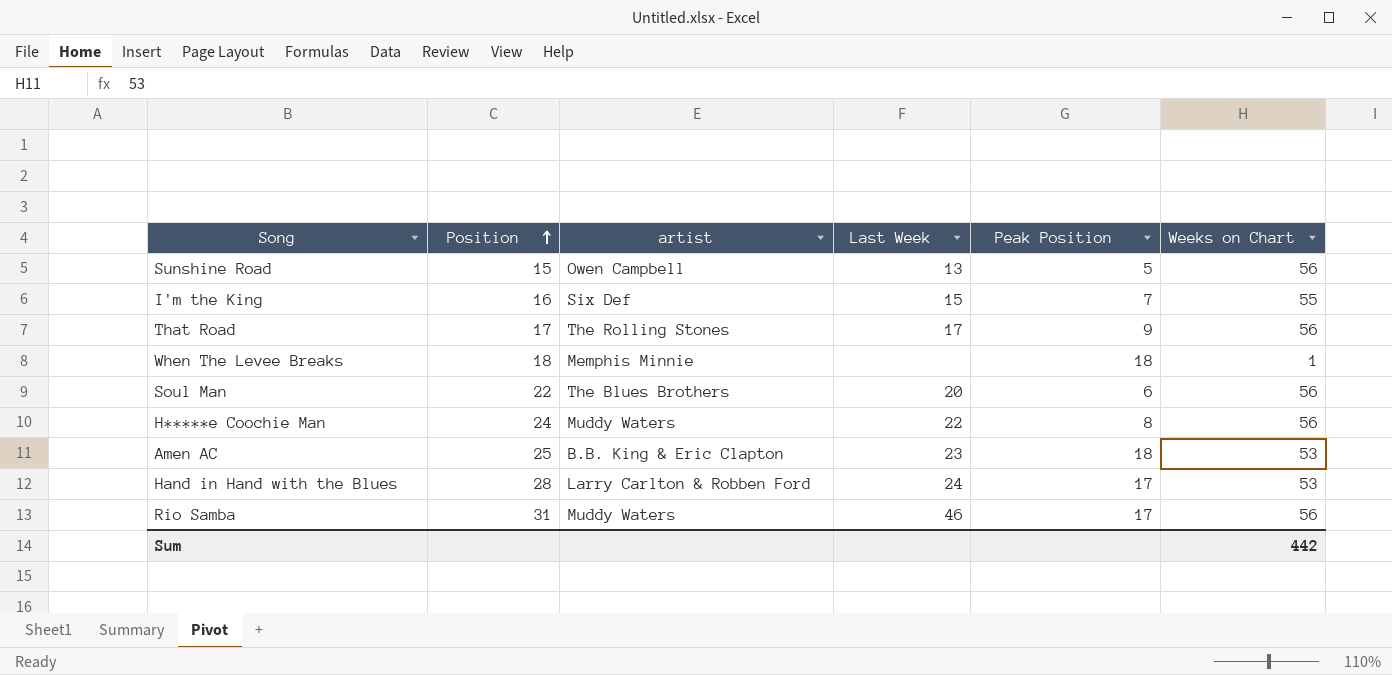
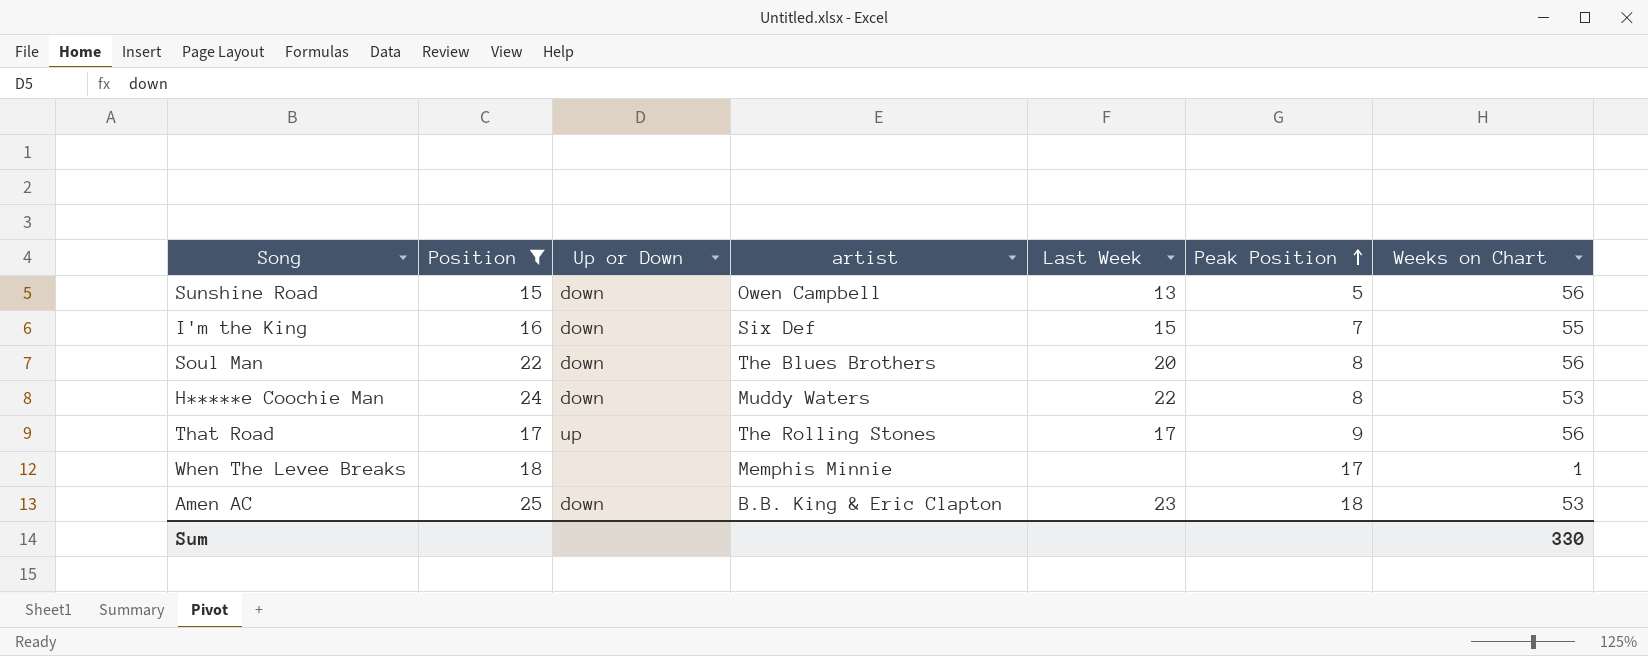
filter: none -> Position <= 25
row order: Position ascending -> Peak Position ascending
column Up or Down | position: none -> 3
Soul Man | Peak Position: 6 -> 8
H*****e Coochie Man | Weeks on Chart: 56 -> 53
When The Levee Breaks | Peak Position: 18 -> 17
Sum | Weeks on Chart: 442 -> 330

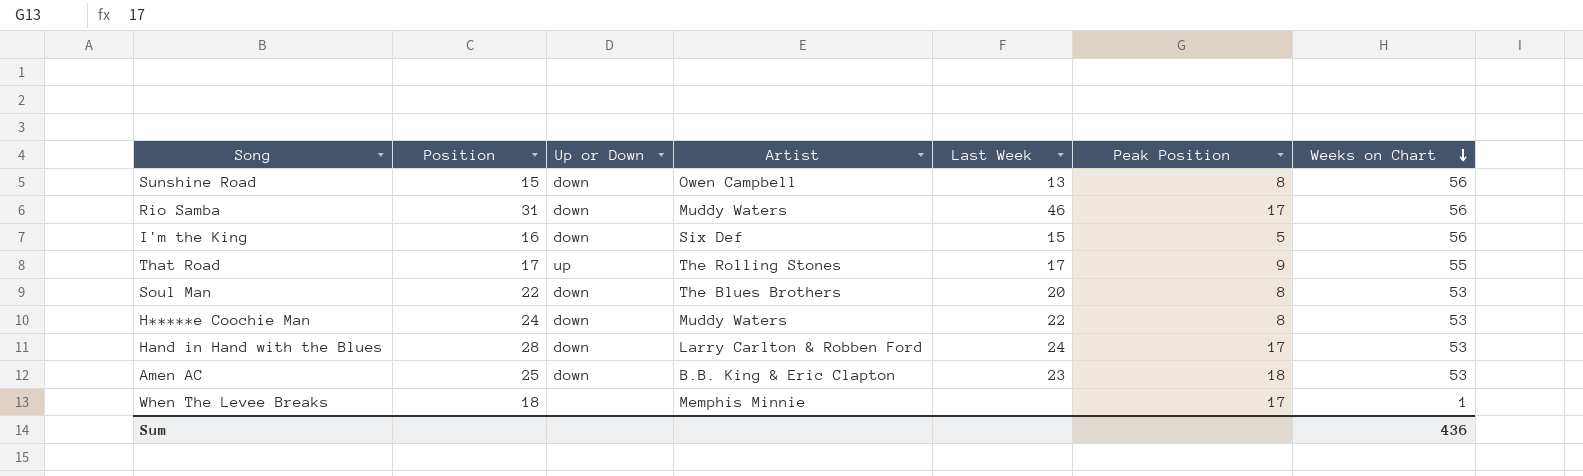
filter: Position <= 25 -> none
row order: Peak Position ascending -> Weeks on Chart descending
column name: artist -> Artist
Sunshine Road | Peak Position: 5 -> 8
I'm the King | Peak Position: 7 -> 5
I'm the King | Weeks on Chart: 55 -> 56
That Road | Weeks on Chart: 56 -> 55
Soul Man | Weeks on Chart: 56 -> 53
Sum | Weeks on Chart: 330 -> 436

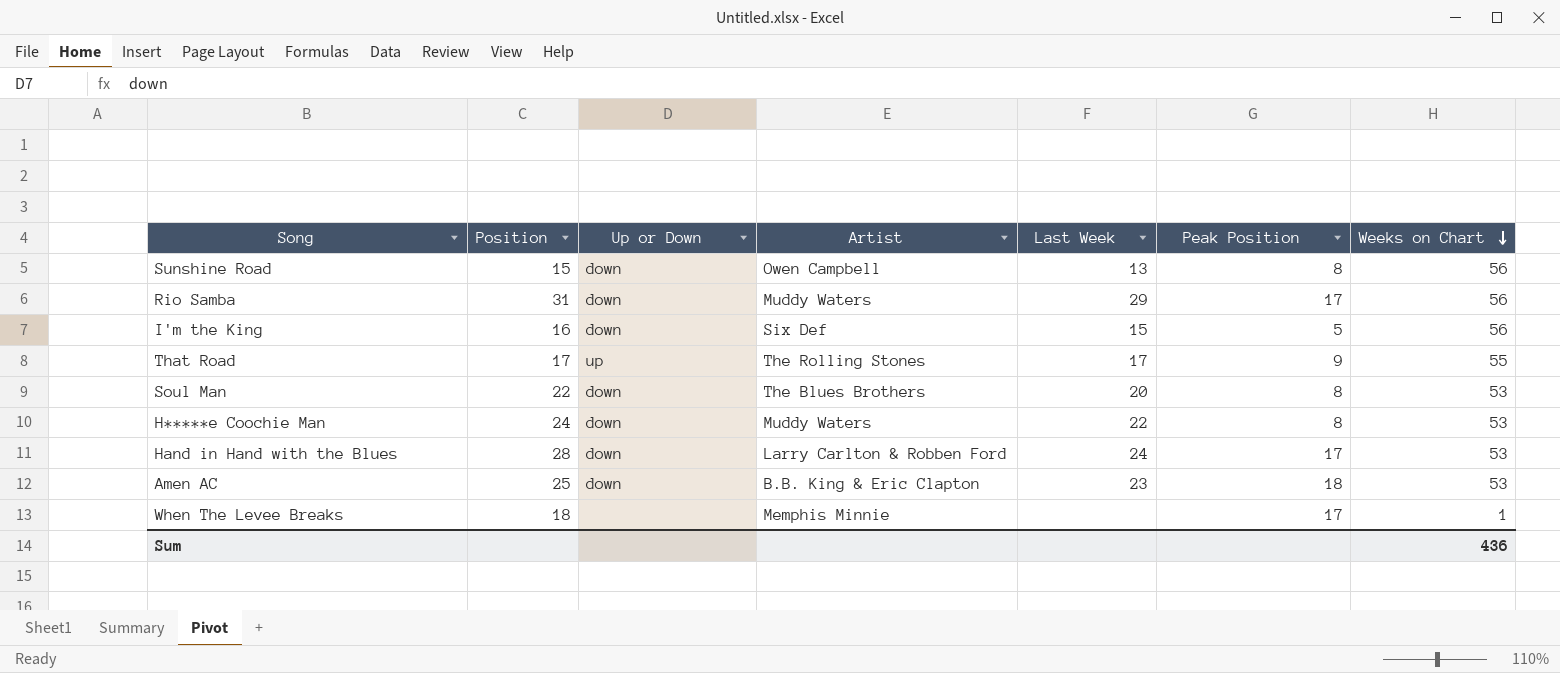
Rio Samba | Last Week: 46 -> 29

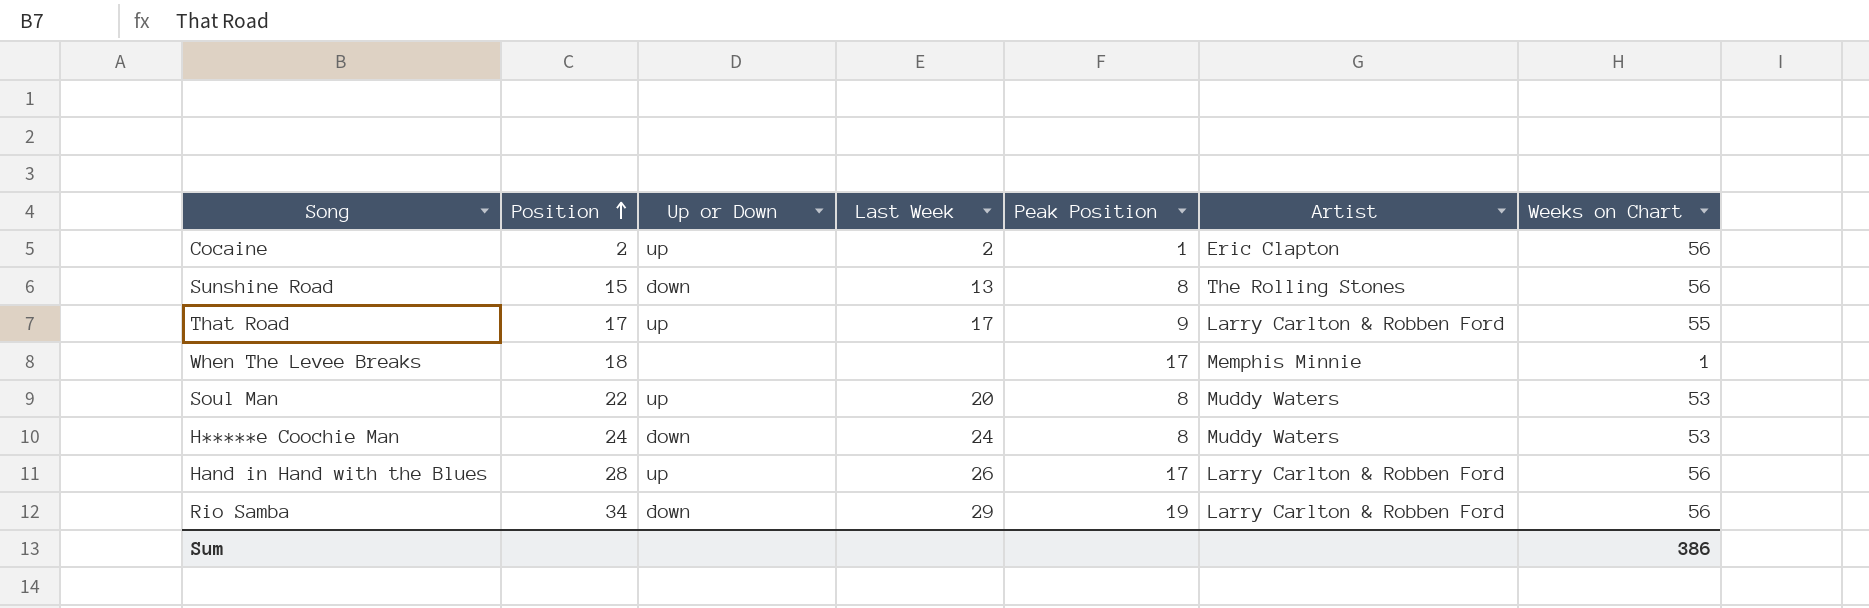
row order: Weeks on Chart descending -> Position ascending
column Artist | position: 4 -> 6
row I'm the King: 16 | down | Six Def | 15 | 5 | 56 -> none
row Amen AC: 25 | down | B.B. King & Eric Clapton | 23 | 18 | 53 -> none
row Cocaine: none -> 2 | up | 2 | 1 | Eric Clapton | 56
Sunshine Road | Artist: Owen Campbell -> The Rolling Stones
That Road | Artist: The Rolling Stones -> Larry Carlton & Robben Ford
Soul Man | Up or Down: down -> up
Soul Man | Artist: The Blues Brothers -> Muddy Waters
H*****e Coochie Man | Last Week: 22 -> 24
Hand in Hand with the Blues | Up or Down: down -> up
Hand in Hand with the Blues | Last Week: 24 -> 26
Hand in Hand with the Blues | Weeks on Chart: 53 -> 56
Rio Samba | Position: 31 -> 34
Rio Samba | Peak Position: 17 -> 19
Rio Samba | Artist: Muddy Waters -> Larry Carlton & Robben Ford
Sum | Weeks on Chart: 436 -> 386

